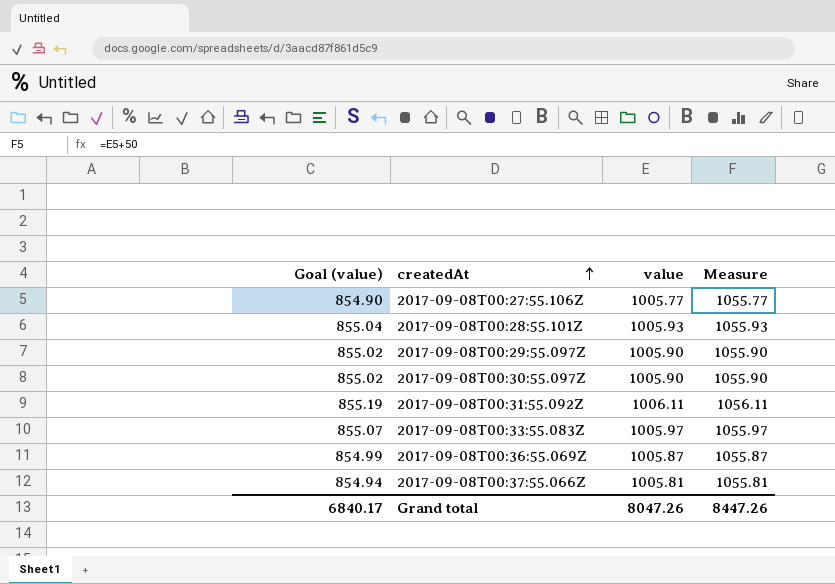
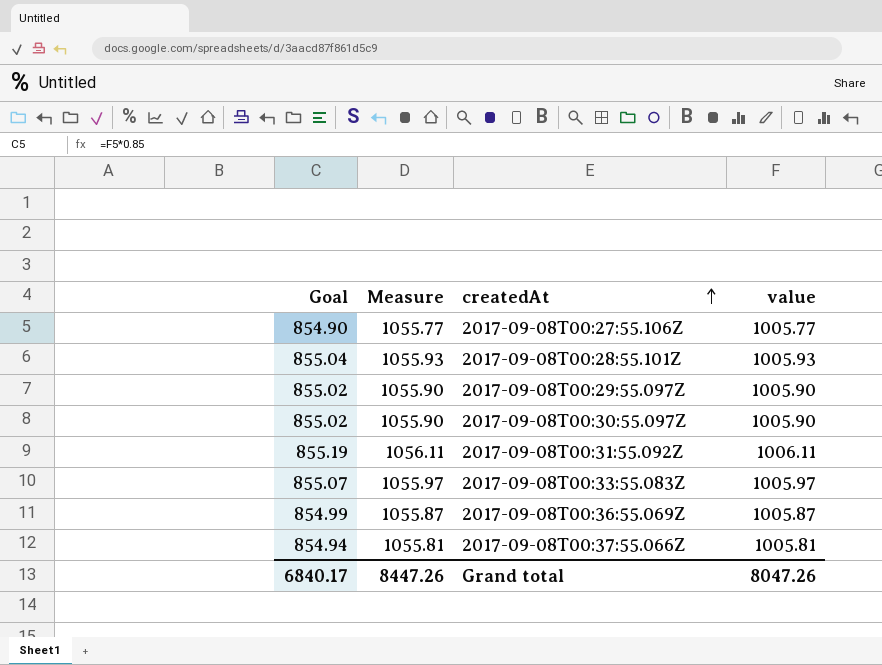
column name: Goal (value) -> Goal
column Measure | position: 4 -> 2

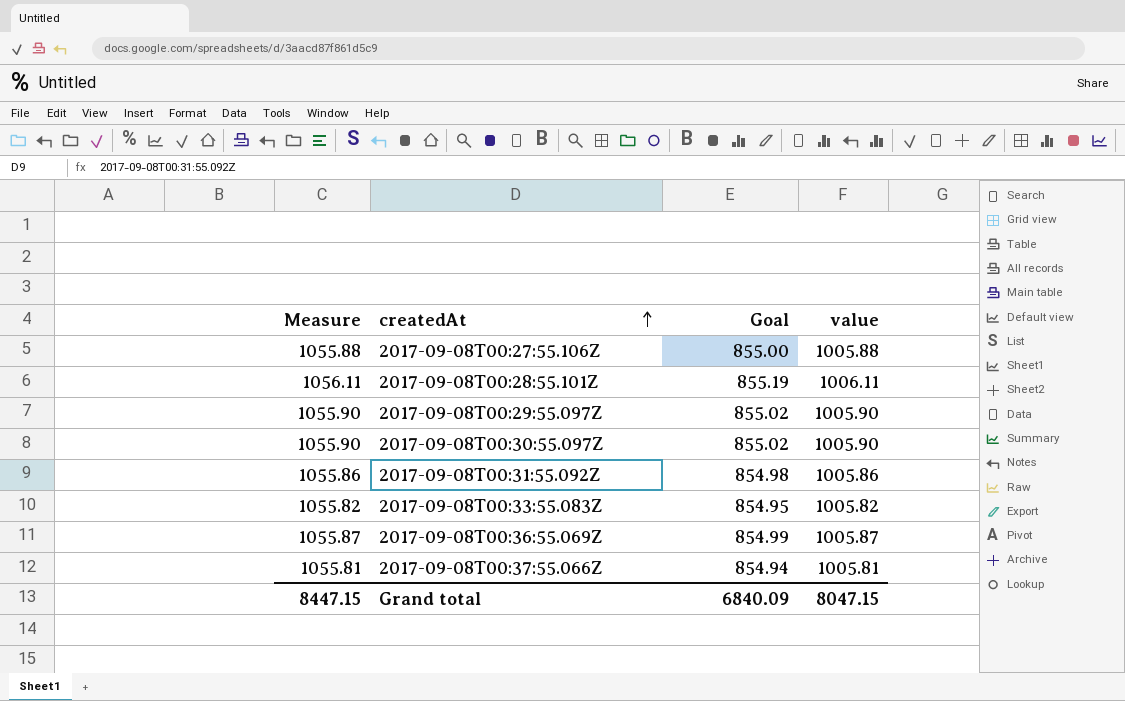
column Goal | position: 1 -> 3
2017-09-08T00:27:55.106Z | Measure: 1055.77 -> 1055.88
2017-09-08T00:27:55.106Z | Goal: 854.90 -> 855.00
2017-09-08T00:27:55.106Z | value: 1005.77 -> 1005.88
2017-09-08T00:28:55.101Z | Measure: 1055.93 -> 1056.11
2017-09-08T00:28:55.101Z | Goal: 855.04 -> 855.19
2017-09-08T00:28:55.101Z | value: 1005.93 -> 1006.11
2017-09-08T00:31:55.092Z | Measure: 1056.11 -> 1055.86
2017-09-08T00:31:55.092Z | Goal: 855.19 -> 854.98
2017-09-08T00:31:55.092Z | value: 1006.11 -> 1005.86
2017-09-08T00:33:55.083Z | Measure: 1055.97 -> 1055.82
2017-09-08T00:33:55.083Z | Goal: 855.07 -> 854.95
2017-09-08T00:33:55.083Z | value: 1005.97 -> 1005.82
Grand total | Measure: 8447.26 -> 8447.15
Grand total | Goal: 6840.17 -> 6840.09
Grand total | value: 8047.26 -> 8047.15

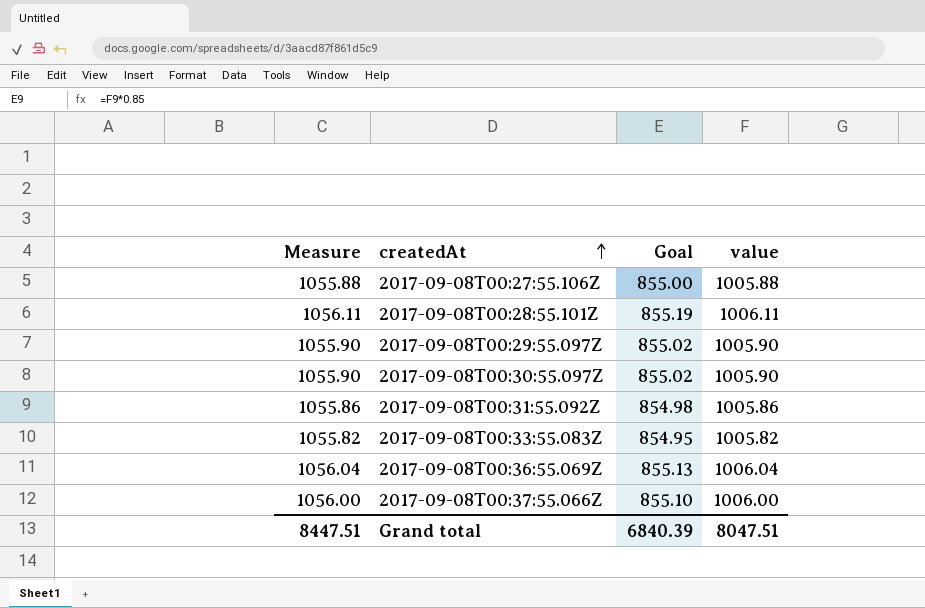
2017-09-08T00:36:55.069Z | Measure: 1055.87 -> 1056.04
2017-09-08T00:36:55.069Z | Goal: 854.99 -> 855.13
2017-09-08T00:36:55.069Z | value: 1005.87 -> 1006.04
2017-09-08T00:37:55.066Z | Measure: 1055.81 -> 1056.00
2017-09-08T00:37:55.066Z | Goal: 854.94 -> 855.10
2017-09-08T00:37:55.066Z | value: 1005.81 -> 1006.00
Grand total | Measure: 8447.15 -> 8447.51
Grand total | Goal: 6840.09 -> 6840.39
Grand total | value: 8047.15 -> 8047.51

